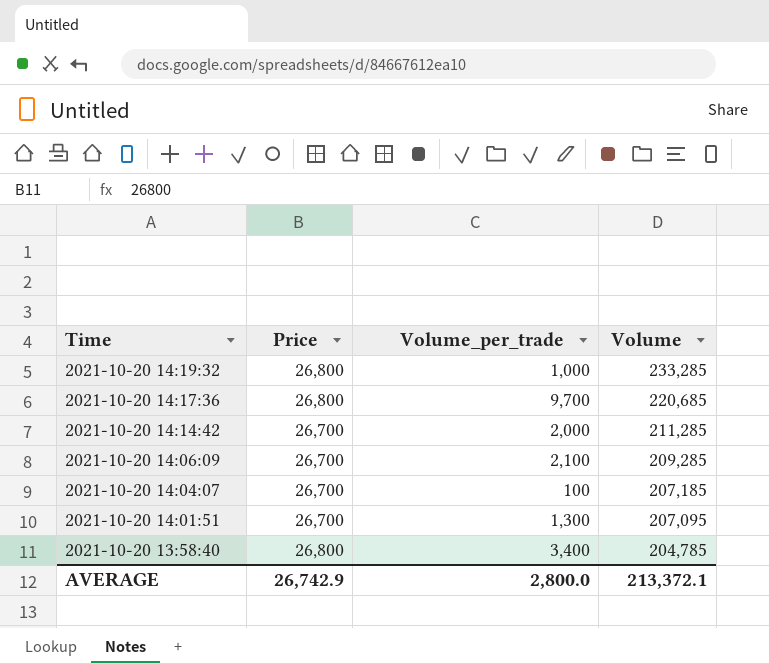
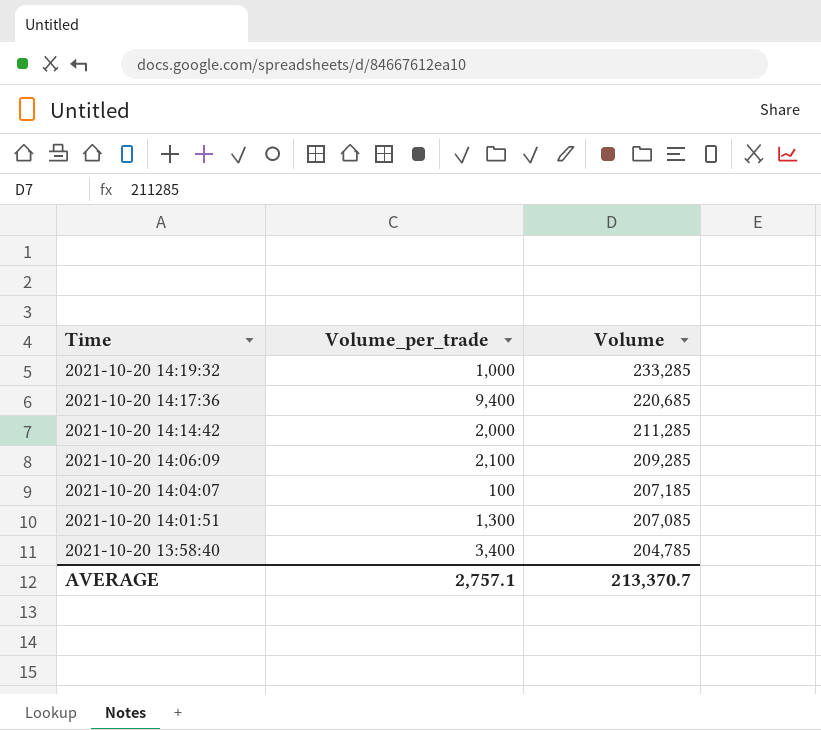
column Price | position: 2 -> none
2021-10-20 14:17:36 | Volume_per_trade: 9,700 -> 9,400
2021-10-20 14:01:51 | Volume: 207,095 -> 207,085
AVERAGE | Volume_per_trade: 2,800.0 -> 2,757.1
AVERAGE | Volume: 213,372.1 -> 213,370.7

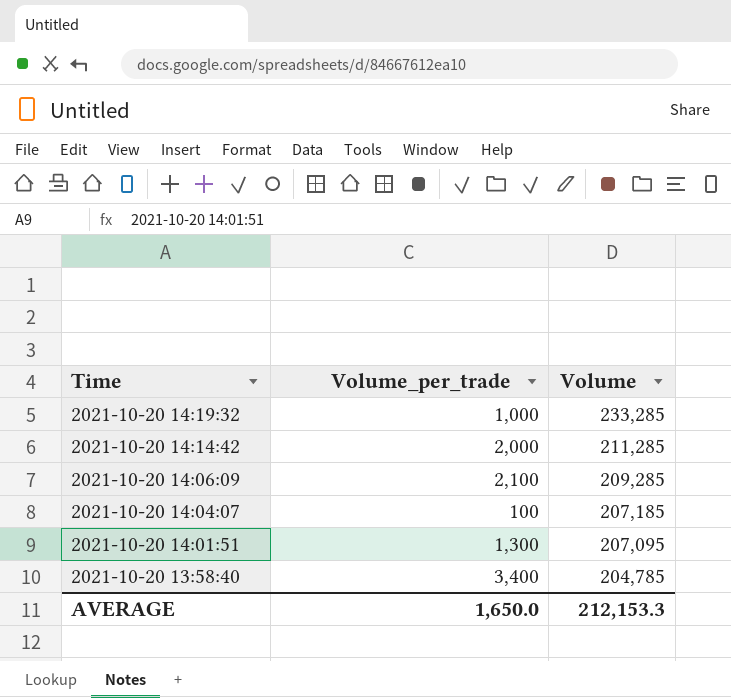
row 2021-10-20 14:17:36: 9,400 | 220,685 -> none
2021-10-20 14:01:51 | Volume: 207,085 -> 207,095
AVERAGE | Volume_per_trade: 2,757.1 -> 1,650.0
AVERAGE | Volume: 213,370.7 -> 212,153.3

